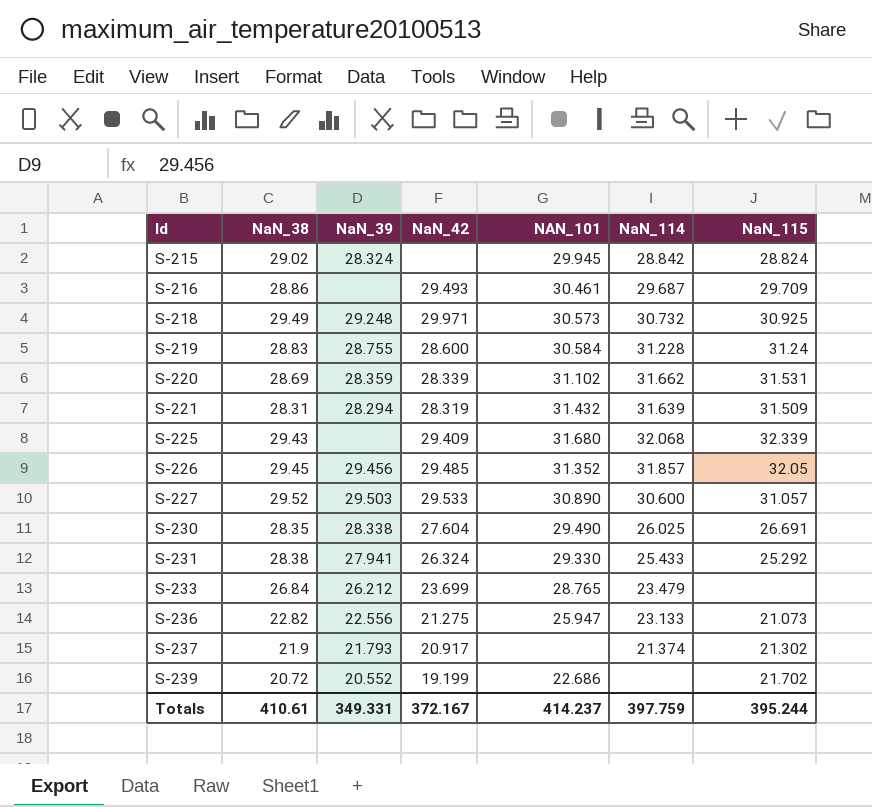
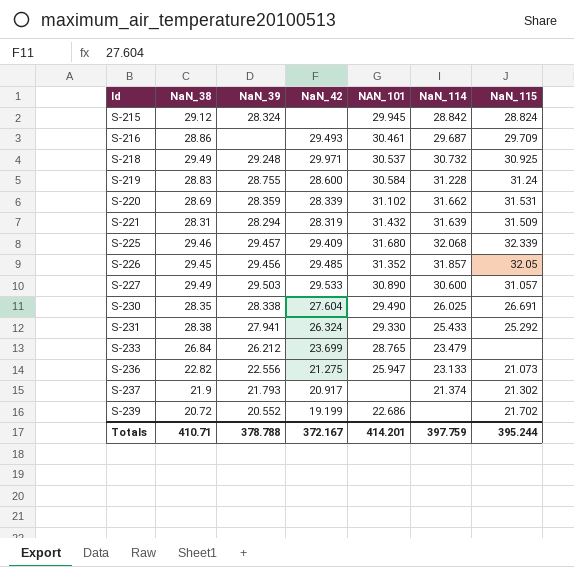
S-215 | NaN_38: 29.02 -> 29.12
S-218 | NAN_101: 30.573 -> 30.537
S-225 | NaN_38: 29.43 -> 29.46
S-225 | NaN_39: none -> 29.457
S-227 | NaN_38: 29.52 -> 29.49
Totals | NaN_38: 410.61 -> 410.71
Totals | NaN_39: 349.331 -> 378.788
Totals | NAN_101: 414.237 -> 414.201

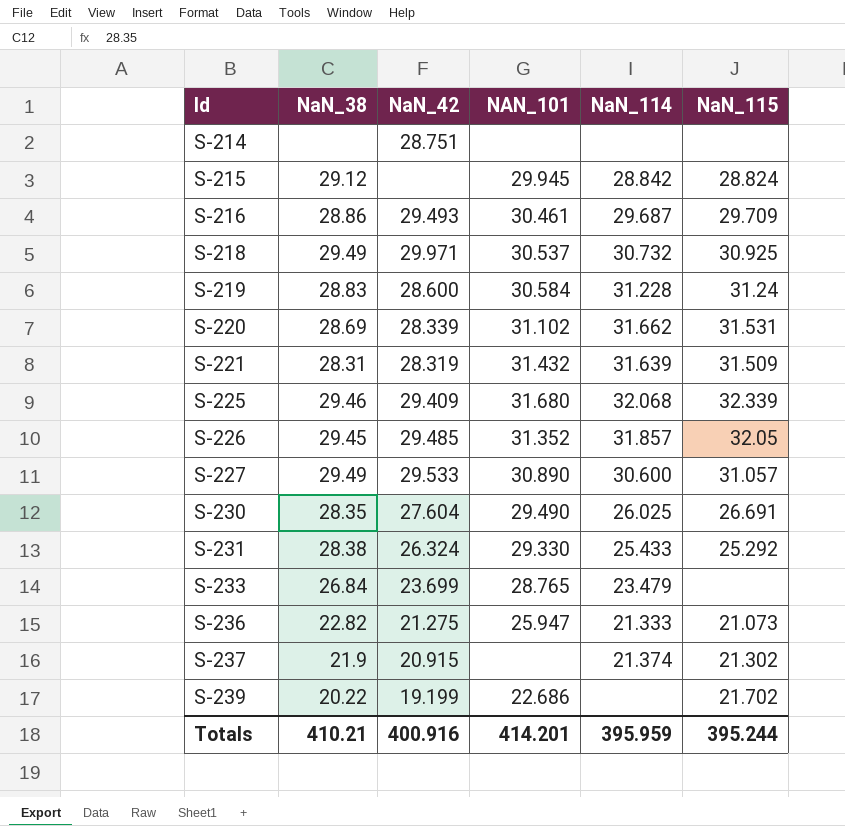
column NaN_39 | position: 3 -> none
row S-214: none -> none | 28.751 | none | none | none
S-236 | NaN_114: 23.133 -> 21.333
S-237 | NaN_42: 20.917 -> 20.915
S-239 | NaN_38: 20.72 -> 20.22
Totals | NaN_38: 410.71 -> 410.21
Totals | NaN_42: 372.167 -> 400.916
Totals | NaN_114: 397.759 -> 395.959

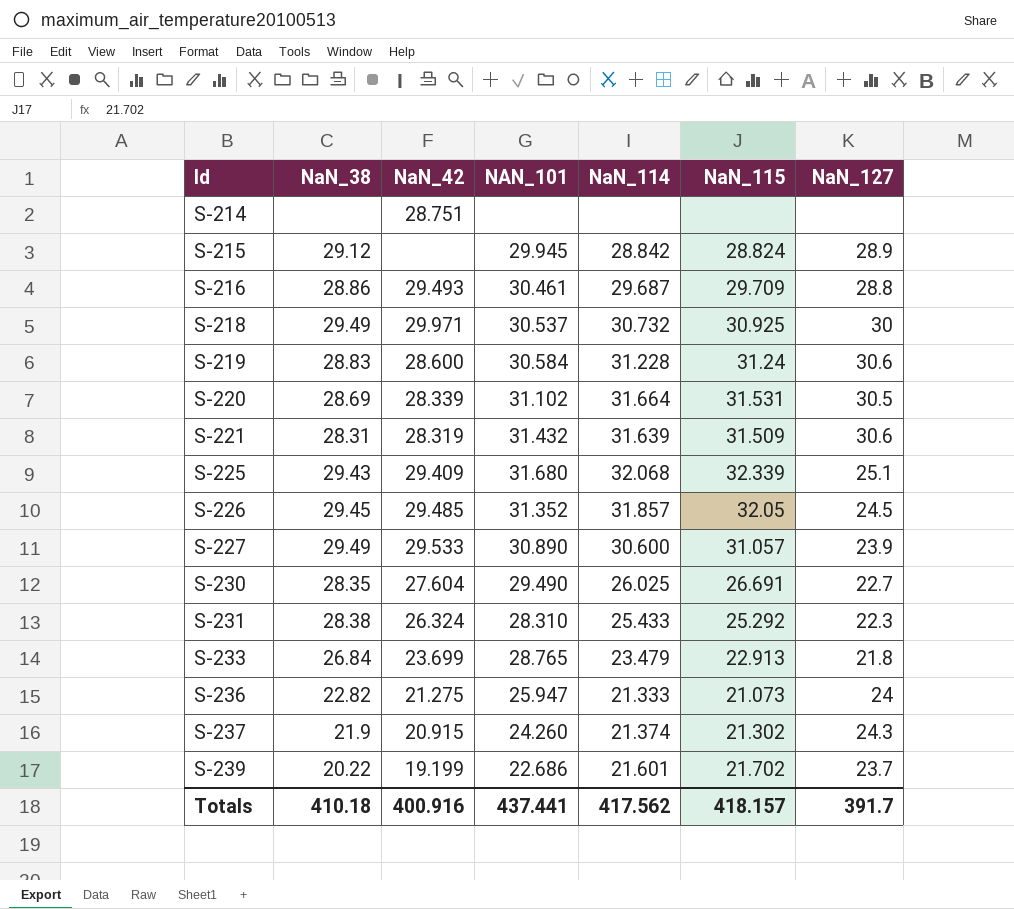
column NaN_127 | position: none -> 7
S-220 | NaN_114: 31.662 -> 31.664
S-225 | NaN_38: 29.46 -> 29.43
S-231 | NAN_101: 29.330 -> 28.310
S-233 | NaN_115: none -> 22.913
S-237 | NAN_101: none -> 24.260
S-239 | NaN_114: none -> 21.601
Totals | NaN_38: 410.21 -> 410.18
Totals | NAN_101: 414.201 -> 437.441
Totals | NaN_114: 395.959 -> 417.562
Totals | NaN_115: 395.244 -> 418.157

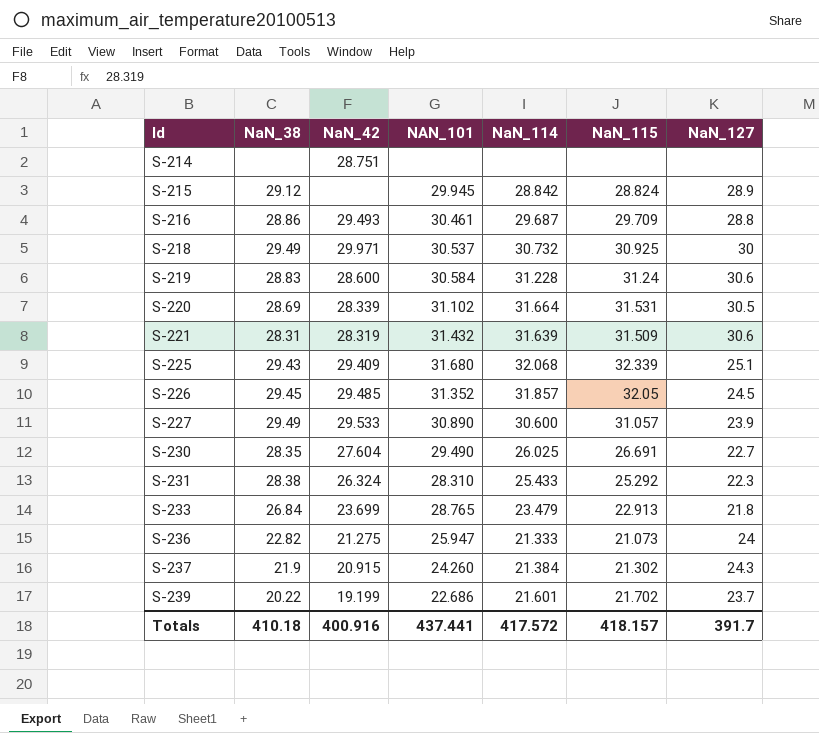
S-237 | NaN_114: 21.374 -> 21.384
Totals | NaN_114: 417.562 -> 417.572

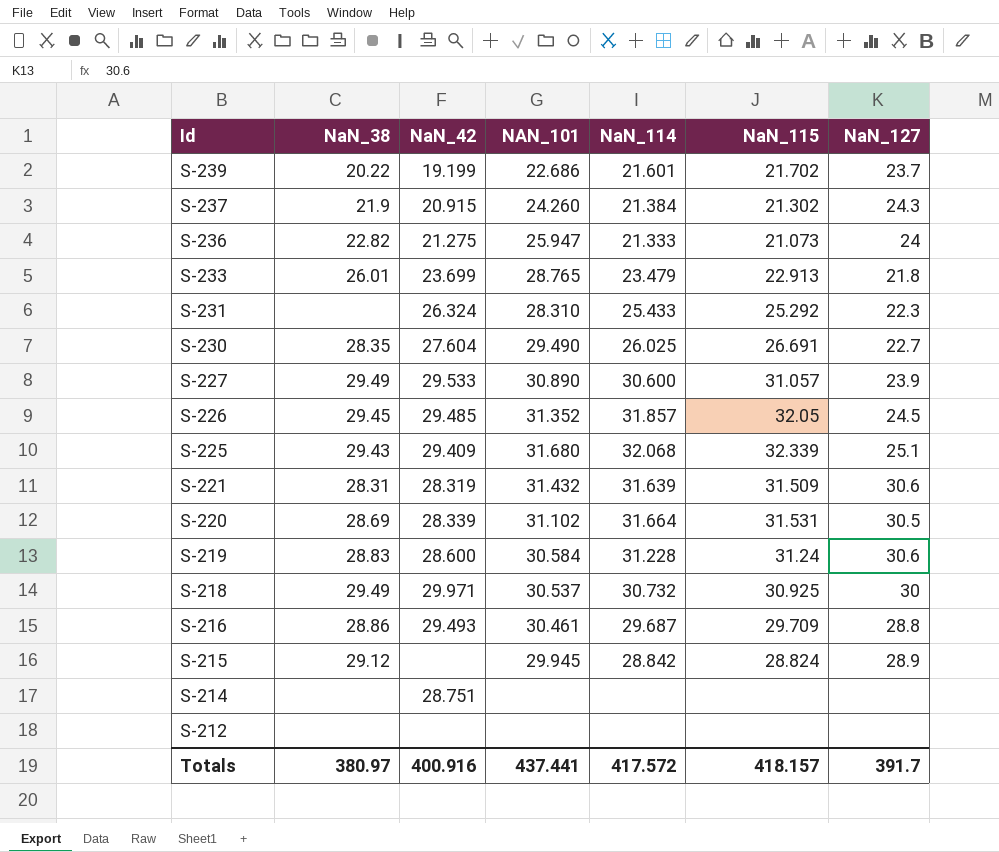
row order: Id ascending -> Id descending
S-233 | NaN_38: 26.84 -> 26.01
S-231 | NaN_38: 28.38 -> none
row S-212: none -> none | none | none | none | none | none
Totals | NaN_38: 410.18 -> 380.97

